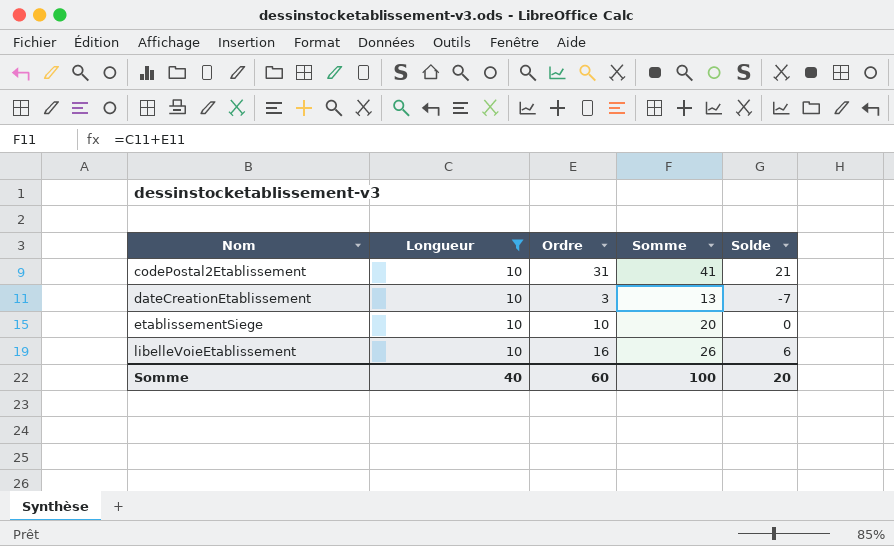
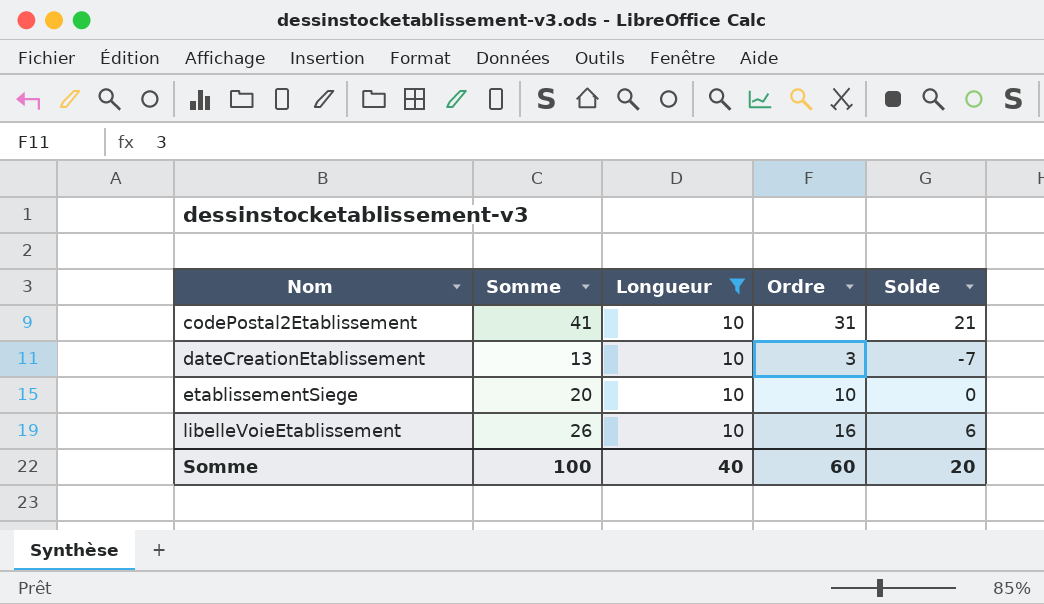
column Somme | position: 4 -> 2

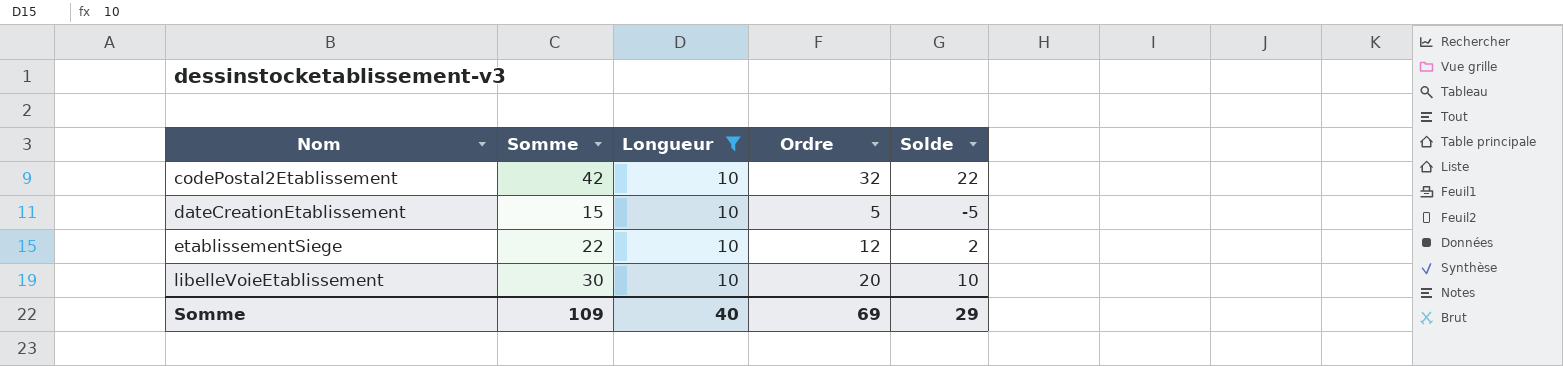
codePostal2Etablissement | Somme: 41 -> 42
codePostal2Etablissement | Ordre: 31 -> 32
codePostal2Etablissement | Solde: 21 -> 22
dateCreationEtablissement | Somme: 13 -> 15
dateCreationEtablissement | Ordre: 3 -> 5
dateCreationEtablissement | Solde: -7 -> -5
etablissementSiege | Somme: 20 -> 22
etablissementSiege | Ordre: 10 -> 12
etablissementSiege | Solde: 0 -> 2
libelleVoieEtablissement | Somme: 26 -> 30
libelleVoieEtablissement | Ordre: 16 -> 20
libelleVoieEtablissement | Solde: 6 -> 10
Somme | Somme: 100 -> 109
Somme | Ordre: 60 -> 69
Somme | Solde: 20 -> 29

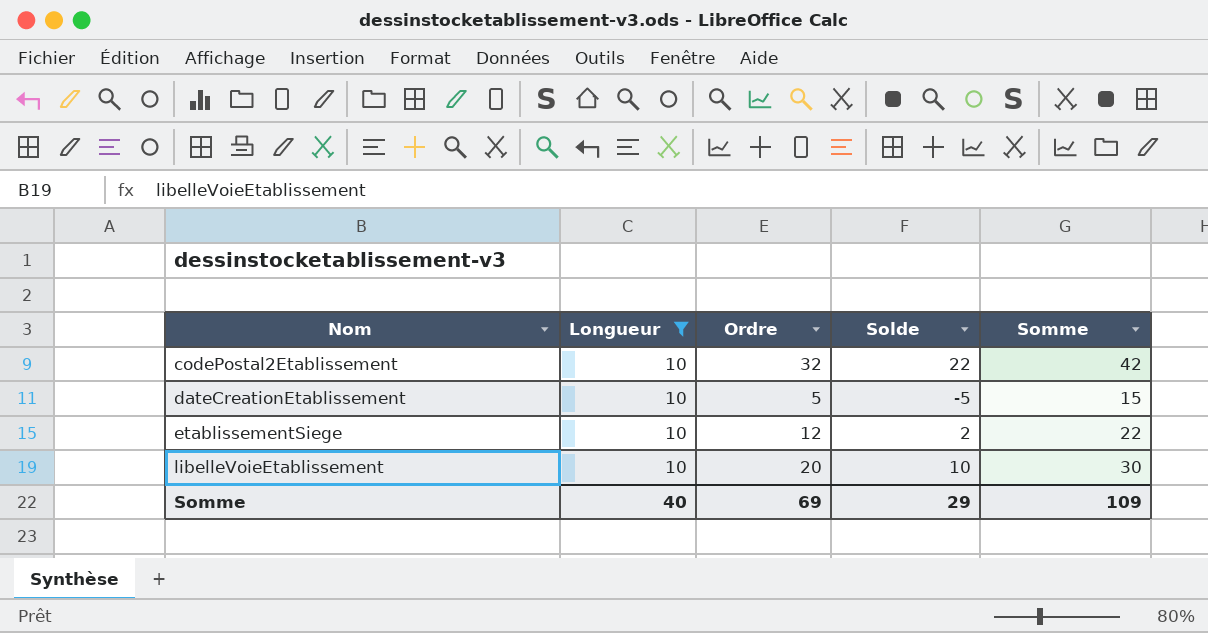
column Somme | position: 2 -> 5

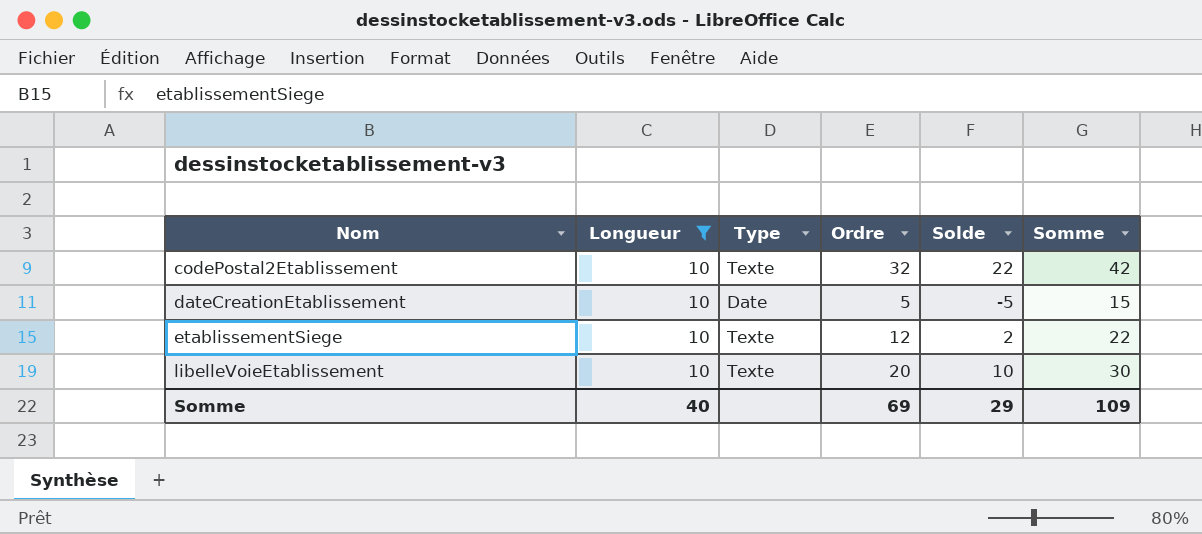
column Type | position: none -> 3

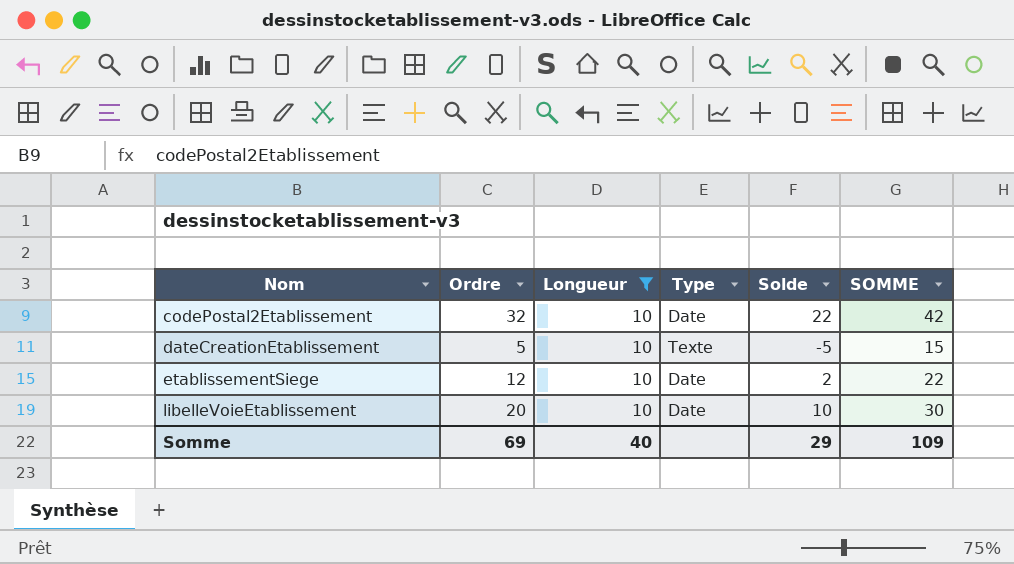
column Ordre | position: 4 -> 2
column name: Somme -> SOMME
codePostal2Etablissement | Type: Texte -> Date
dateCreationEtablissement | Type: Date -> Texte
etablissementSiege | Type: Texte -> Date
libelleVoieEtablissement | Type: Texte -> Date

